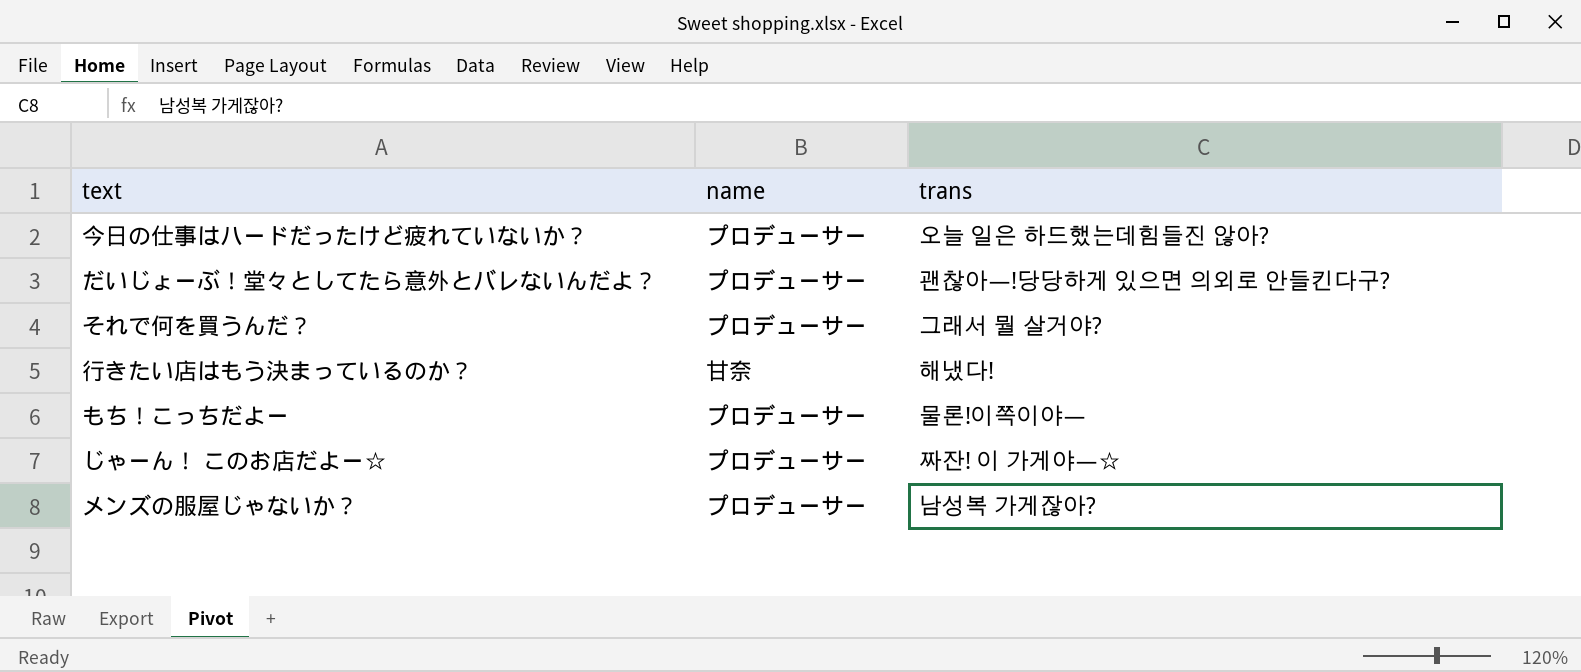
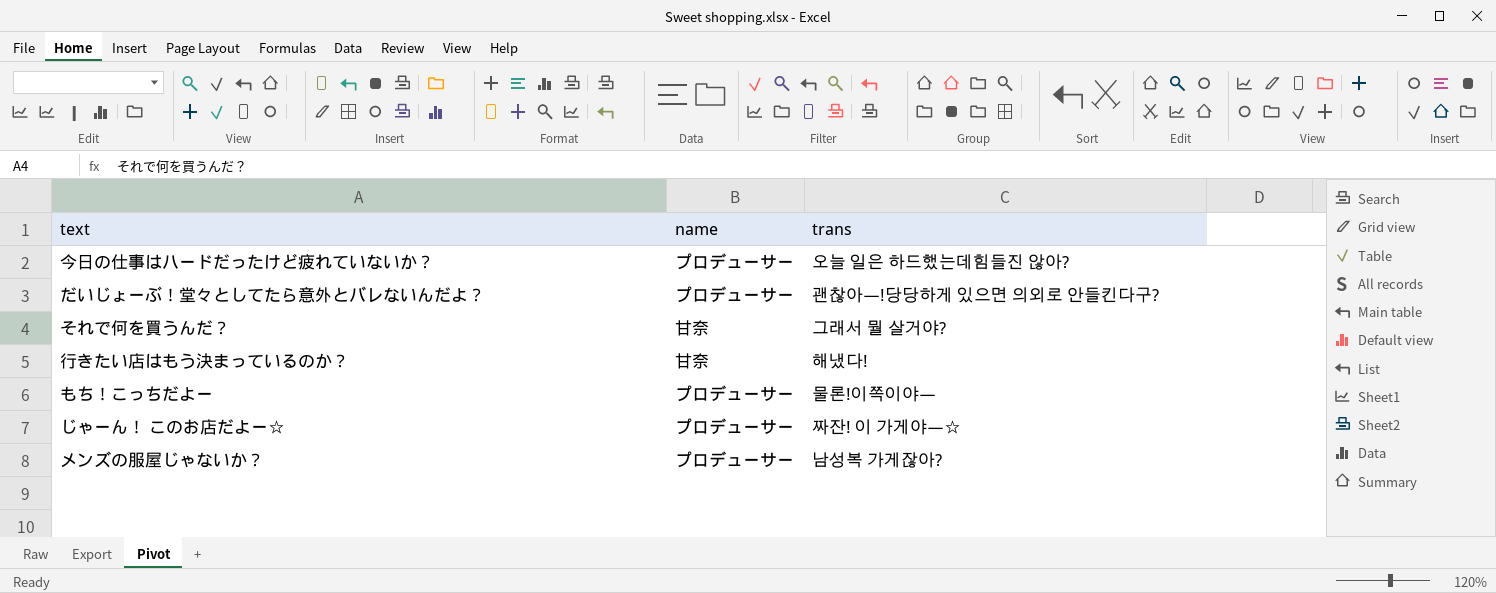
それで何を買うんだ？ | name: プロデューサー -> 甘奈

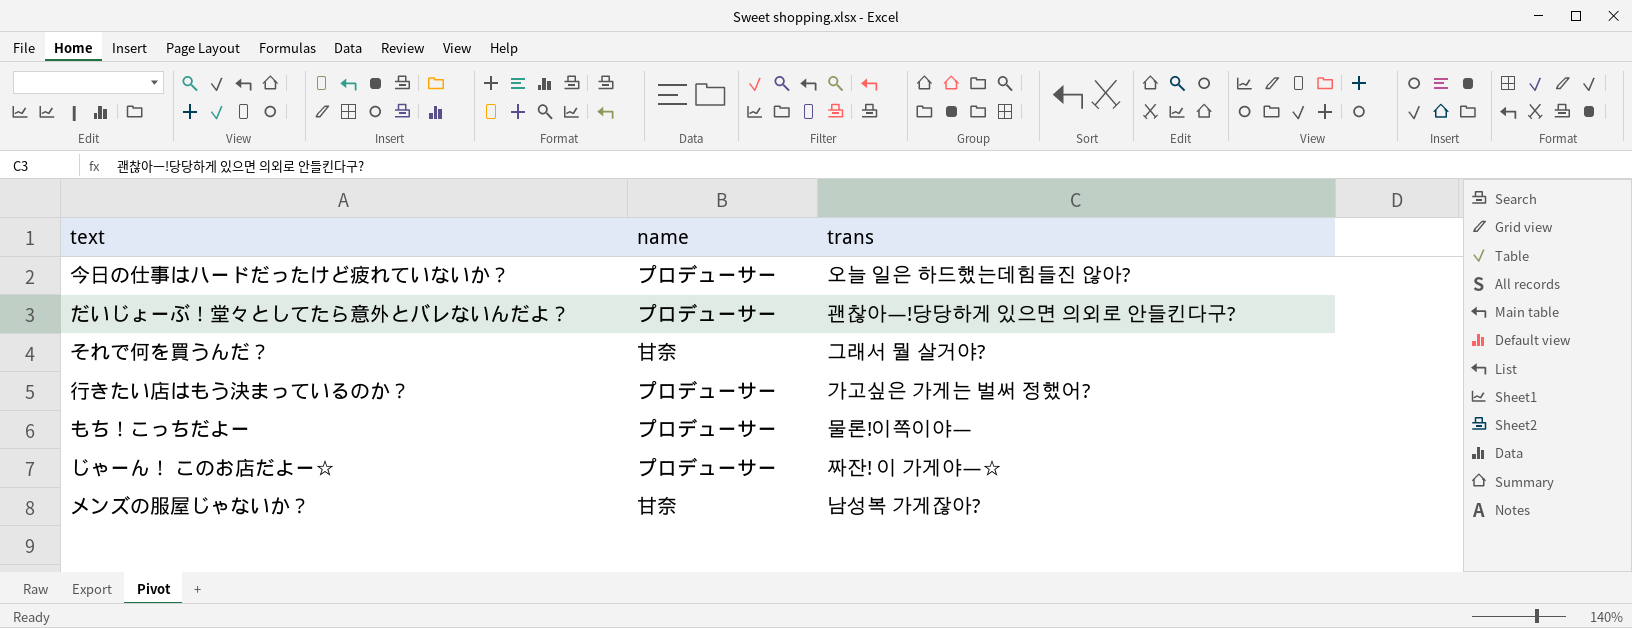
行きたい店はもう決まっているのか？ | name: 甘奈 -> プロデューサー
行きたい店はもう決まっているのか？ | trans: 해냈다! -> 가고싶은 가게는 벌써 정했어?
メンズの服屋じゃないか？ | name: プロデューサー -> 甘奈

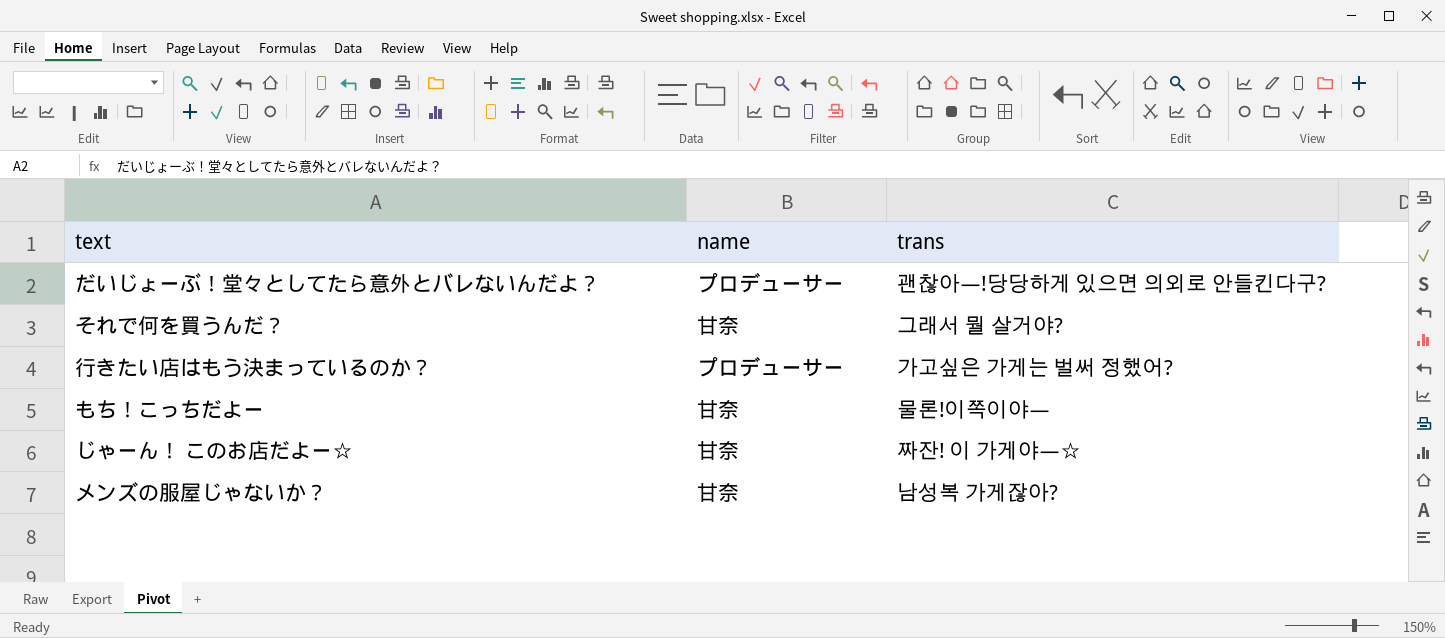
row 今日の仕事はハードだったけど疲れていないか？: プロデューサー | 오늘 일은 하드했는데힘들진 않아? -> none
もち！こっちだよー | name: プロデューサー -> 甘奈
じゃーん！ このお店だよー☆ | name: プロデューサー -> 甘奈

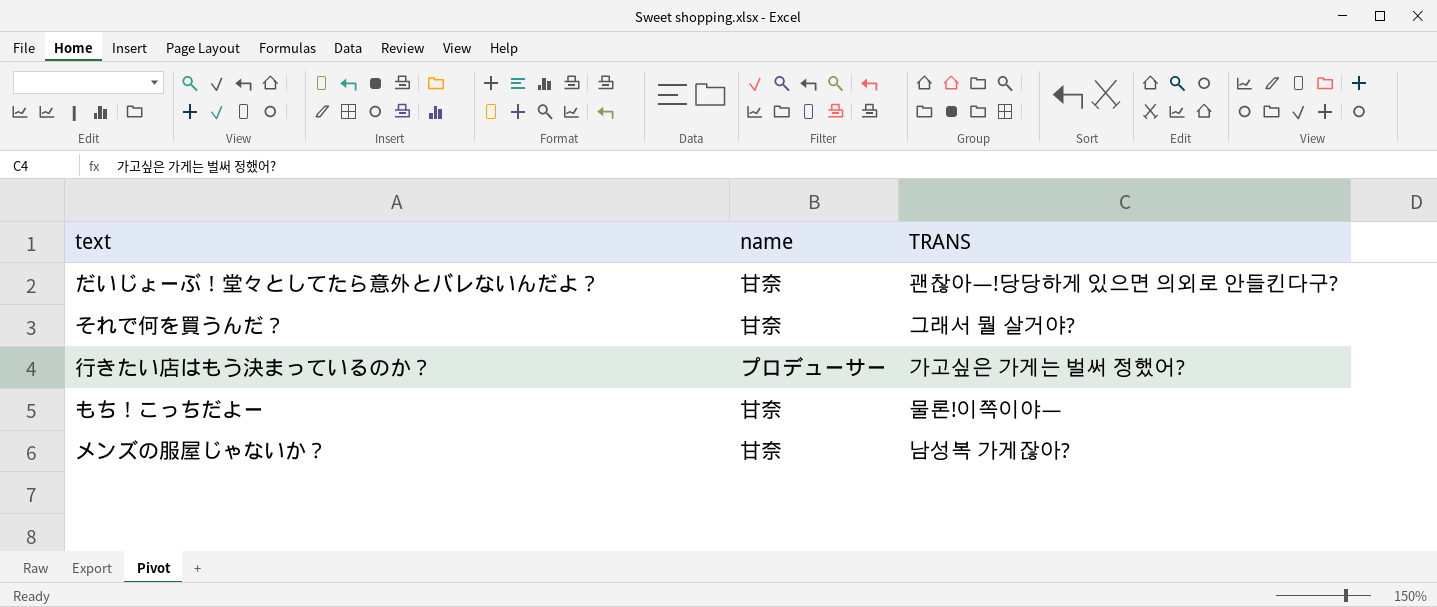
column name: trans -> TRANS
row じゃーん！ このお店だよー☆: 甘奈 | 짜잔! 이 가게야ㅡ☆ -> none
だいじょーぶ！堂々としてたら意外とバレないんだよ？ | name: プロデューサー -> 甘奈

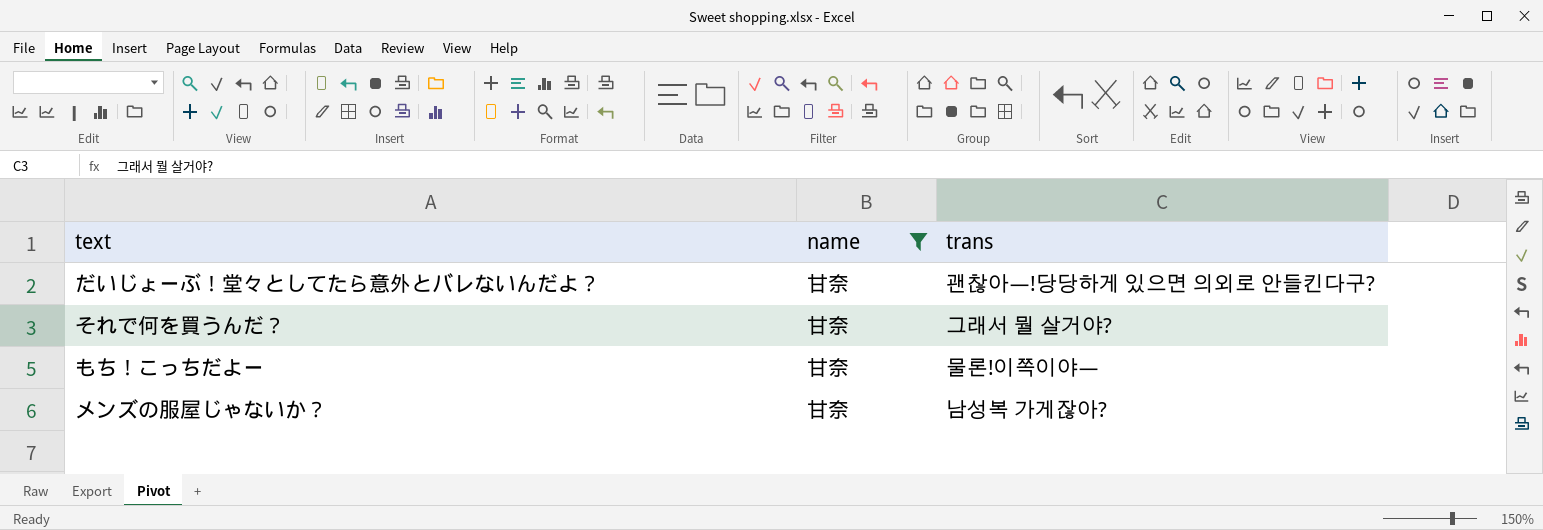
filter: none -> name = 甘奈
column name: TRANS -> trans

